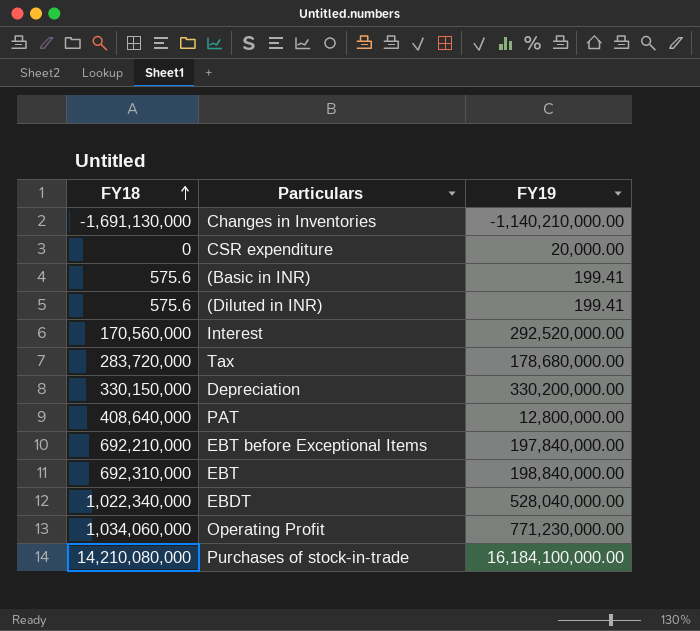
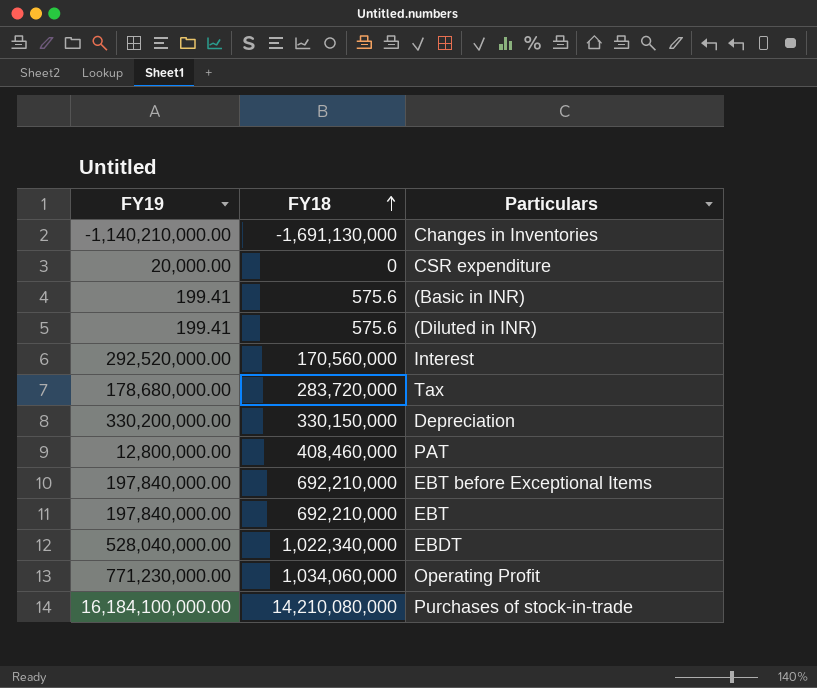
column FY19 | position: 3 -> 1
PAT | FY18: 408,640,000 -> 408,460,000
EBT | FY19: 198,840,000.00 -> 197,840,000.00
EBT | FY18: 692,310,000 -> 692,210,000

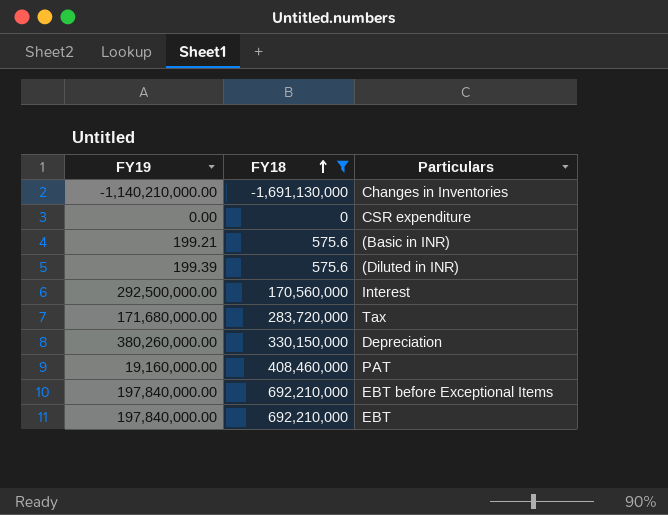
filter: none -> FY18 <= 692,210,000
CSR expenditure | FY19: 20,000.00 -> 0.00
(Basic in INR) | FY19: 199.41 -> 199.21
(Diluted in INR) | FY19: 199.41 -> 199.39
Interest | FY19: 292,520,000.00 -> 292,500,000.00
Tax | FY19: 178,680,000.00 -> 171,680,000.00
Depreciation | FY19: 330,200,000.00 -> 380,260,000.00
PAT | FY19: 12,800,000.00 -> 19,160,000.00

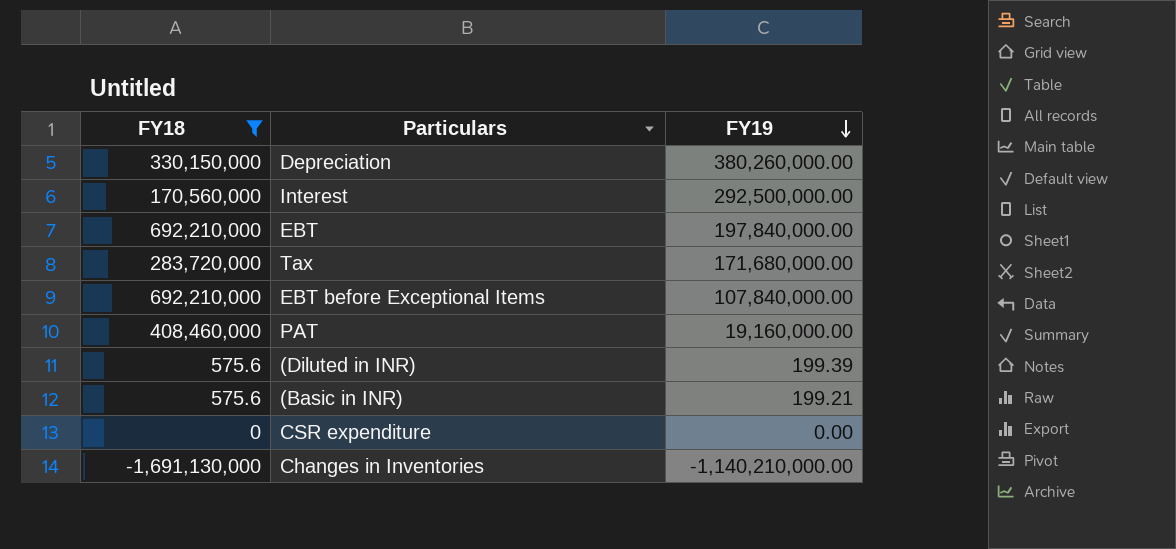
row order: FY18 ascending -> FY19 descending
column FY19 | position: 1 -> 3
EBT before Exceptional Items | FY19: 197,840,000.00 -> 107,840,000.00

